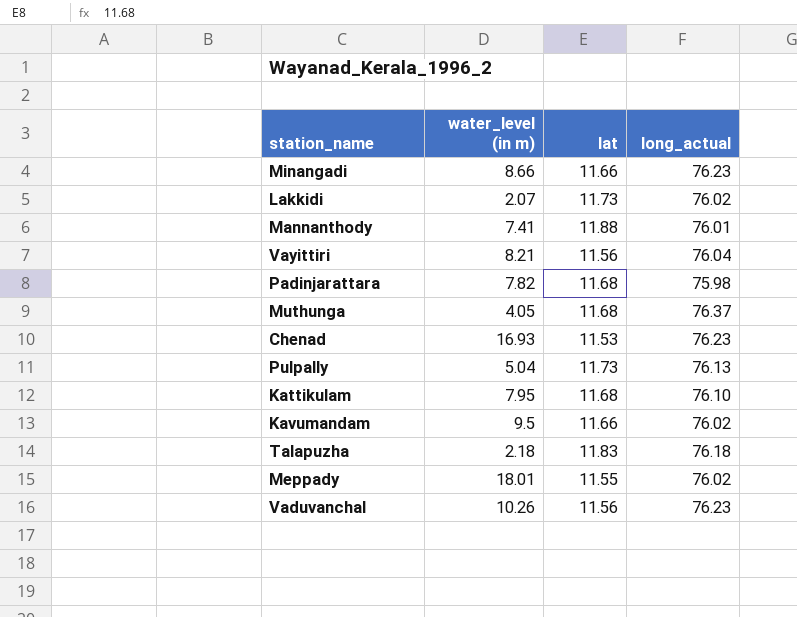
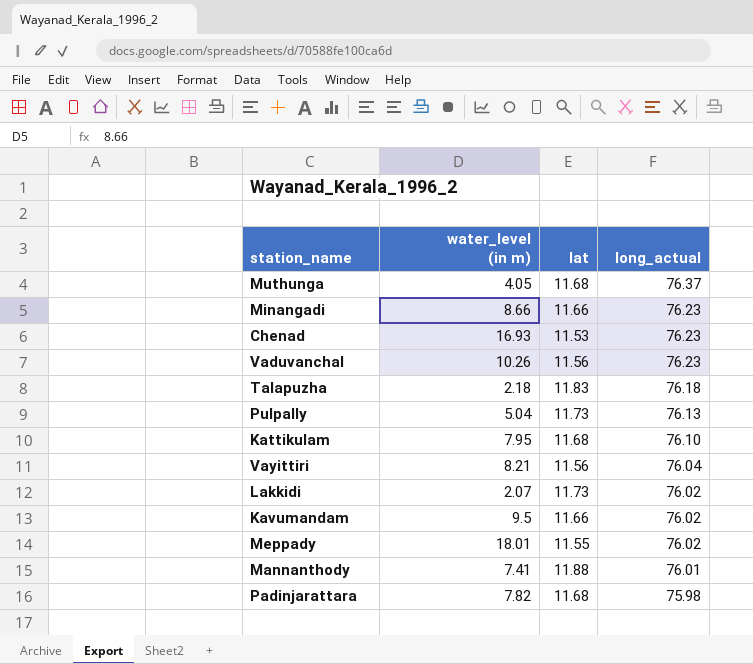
row order: none -> long_actual descending

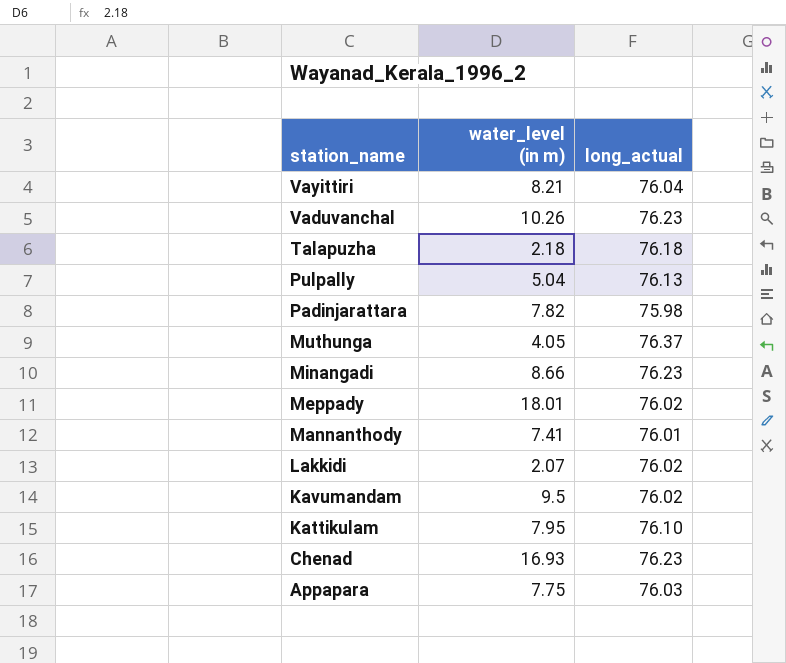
row order: long_actual descending -> station_name descending
column lat | position: 3 -> none
row Appapara: none -> 7.75 | 76.03

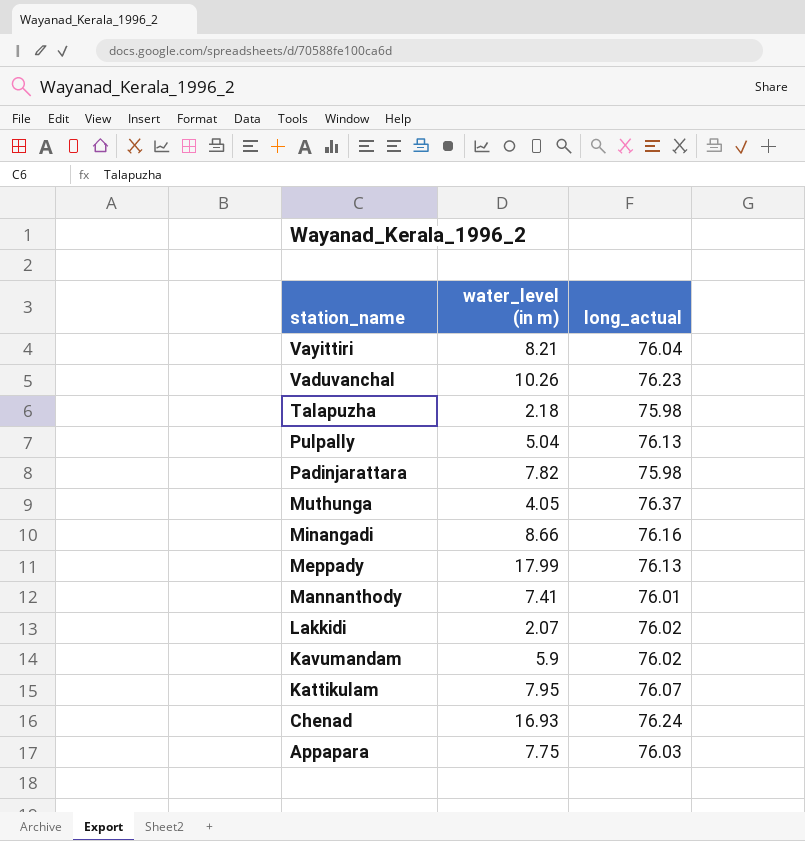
Talapuzha | long_actual: 76.18 -> 75.98
Minangadi | long_actual: 76.23 -> 76.16
Meppady | water_level (in m): 18.01 -> 17.99
Meppady | long_actual: 76.02 -> 76.13
Kavumandam | water_level (in m): 9.5 -> 5.9
Kattikulam | long_actual: 76.10 -> 76.07
Chenad | long_actual: 76.23 -> 76.24

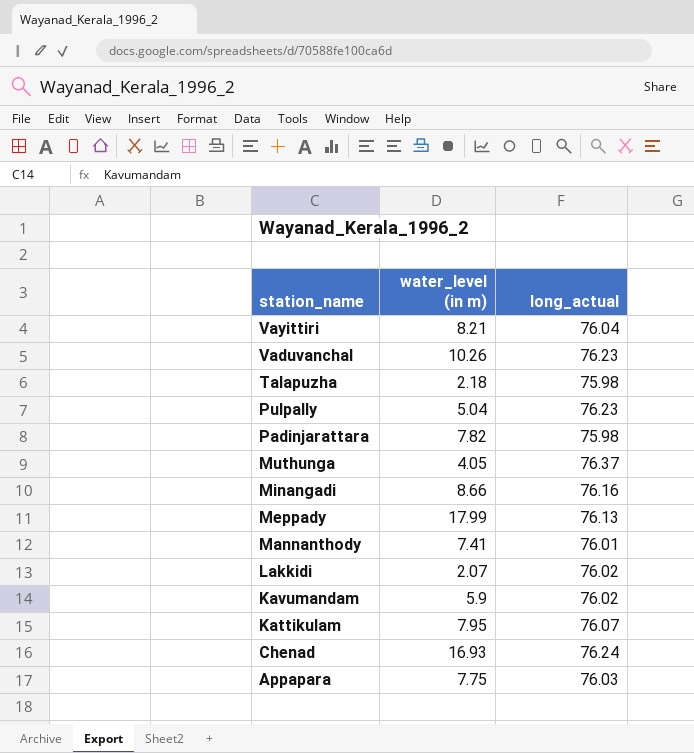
Pulpally | long_actual: 76.13 -> 76.23

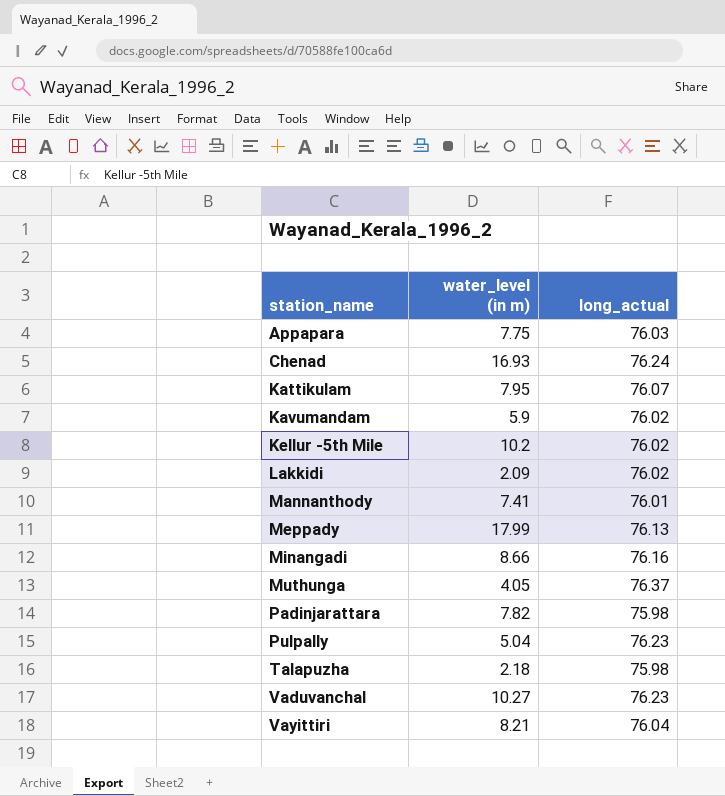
row order: station_name descending -> station_name ascending
row Kellur -5th Mile: none -> 10.2 | 76.02
Lakkidi | water_level (in m): 2.07 -> 2.09
Vaduvanchal | water_level (in m): 10.26 -> 10.27

